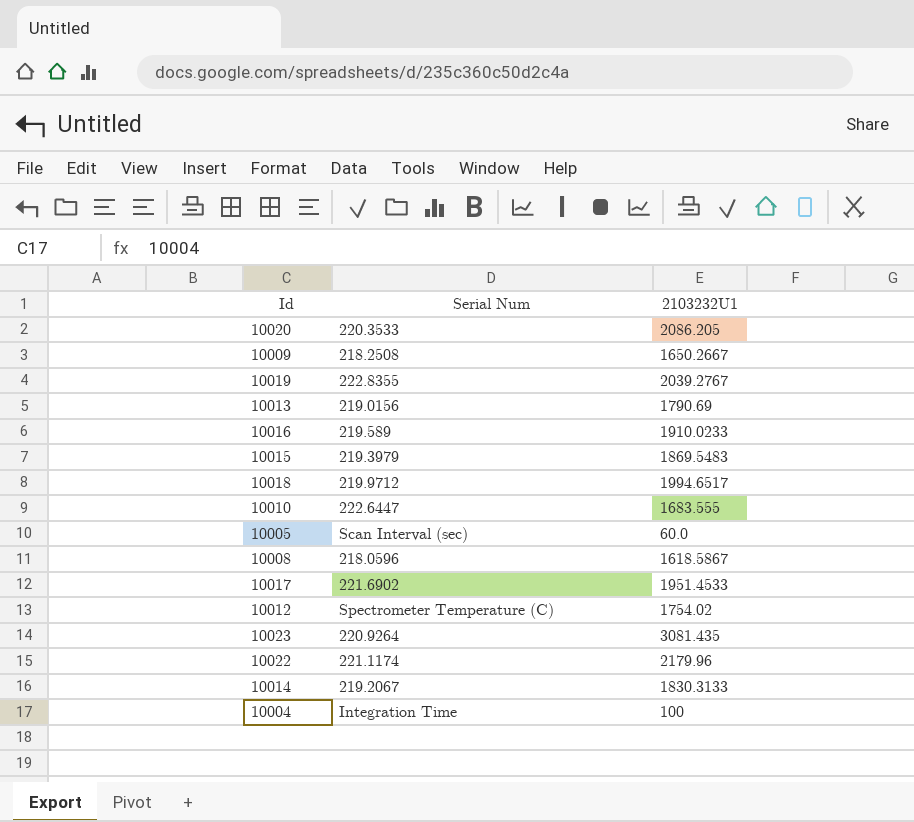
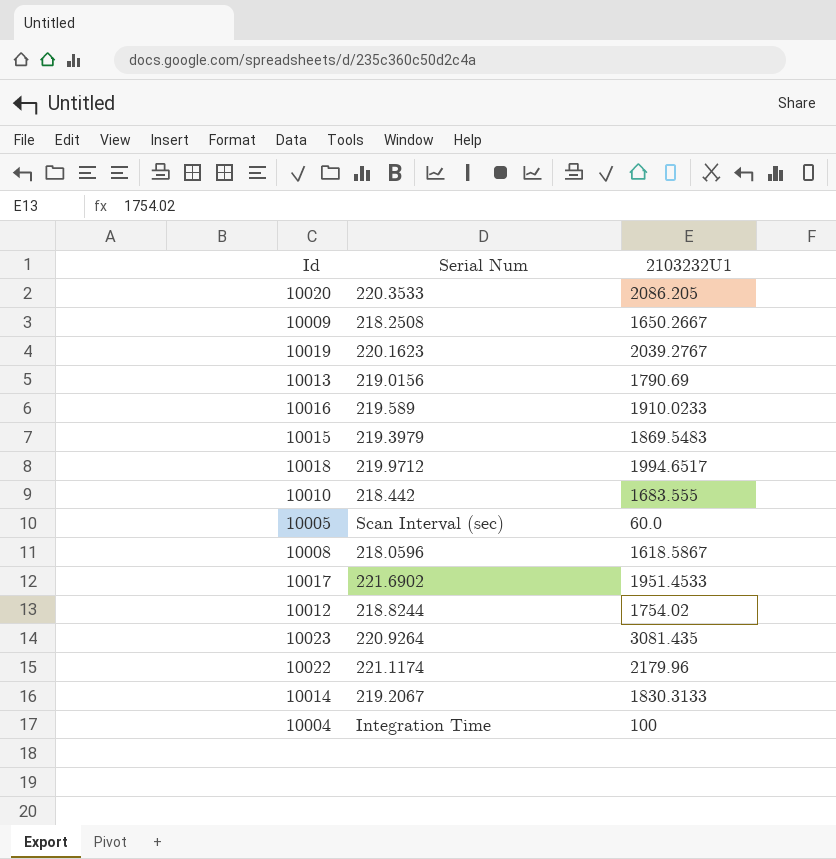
10019 | Serial Num: 222.8355 -> 220.1623
10010 | Serial Num: 222.6447 -> 218.442
10012 | Serial Num: Spectrometer Temperature (C) -> 218.8244

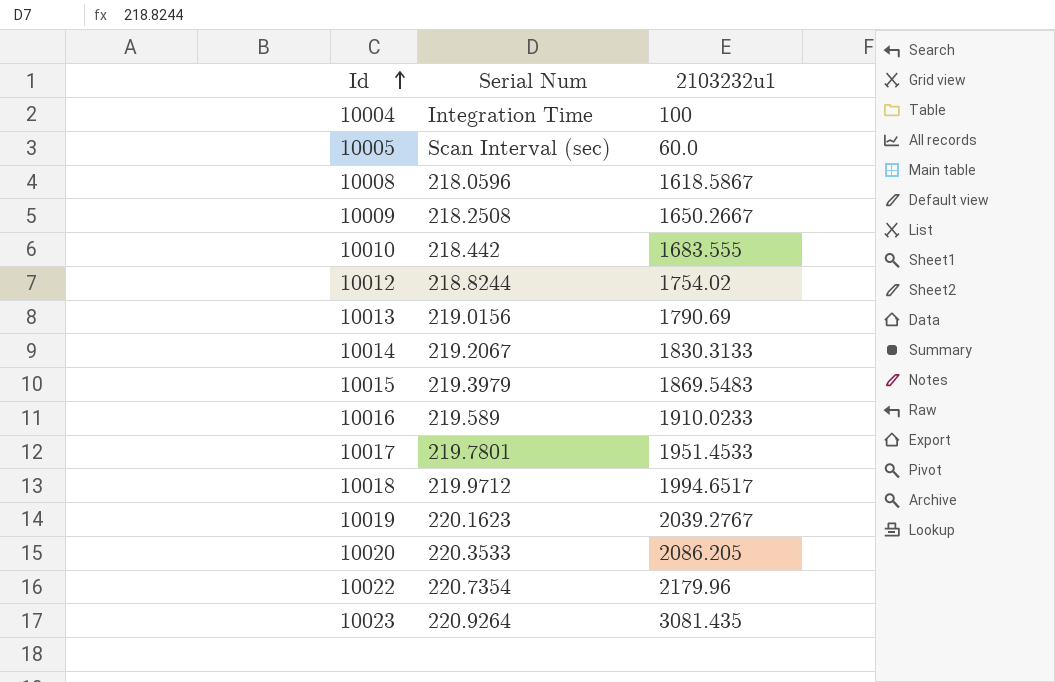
row order: none -> Id ascending
column name: 2103232U1 -> 2103232u1
10017 | Serial Num: 221.6902 -> 219.7801
10022 | Serial Num: 221.1174 -> 220.7354

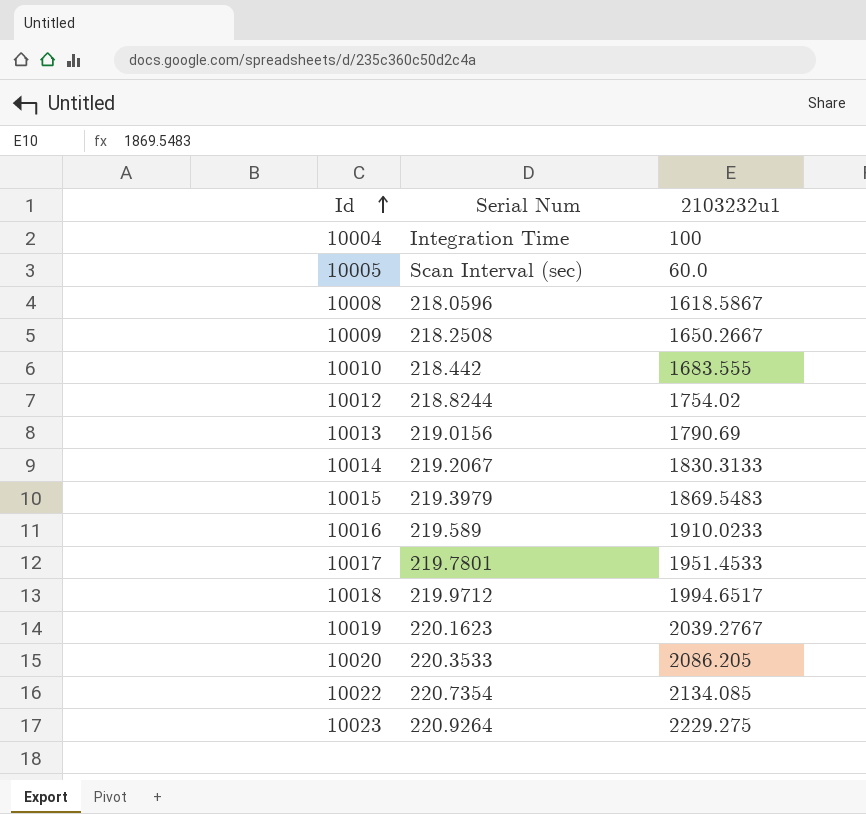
10022 | 2103232u1: 2179.96 -> 2134.085
10023 | 2103232u1: 3081.435 -> 2229.275

